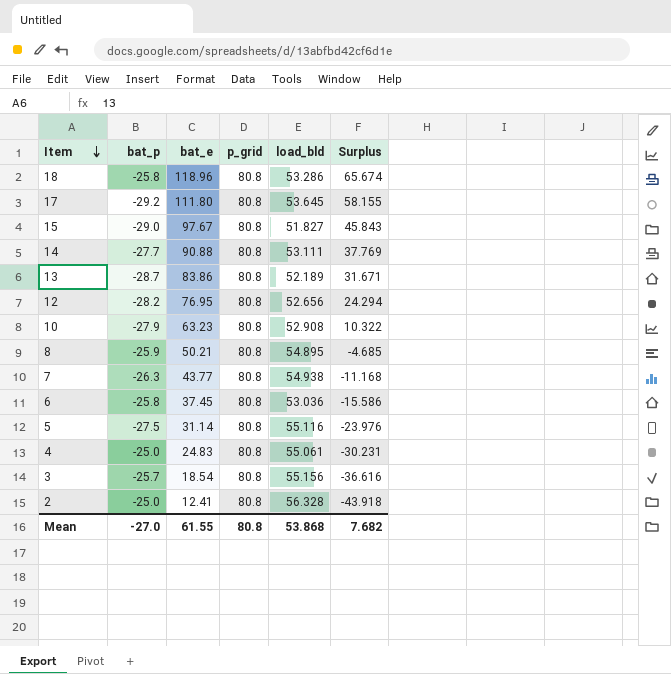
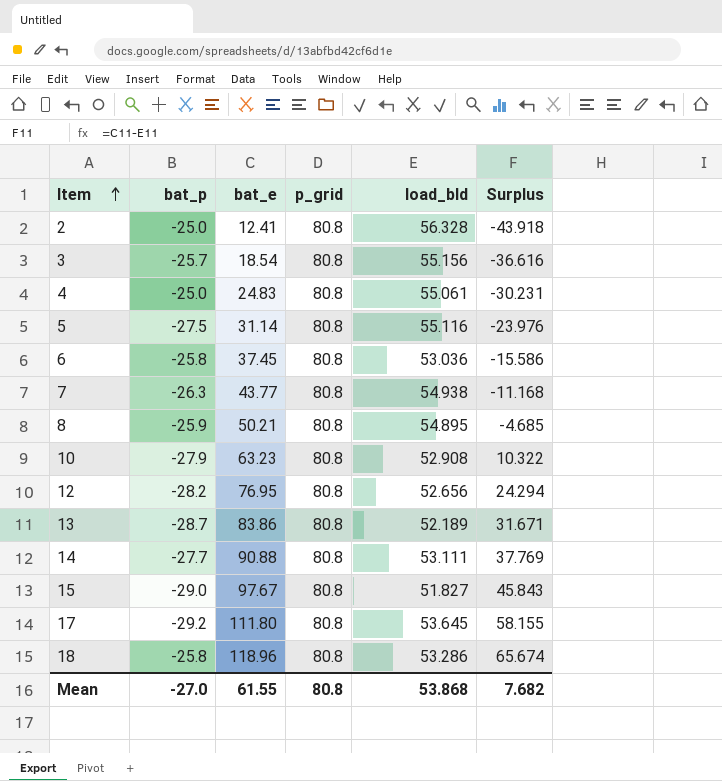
row order: Item descending -> Item ascending

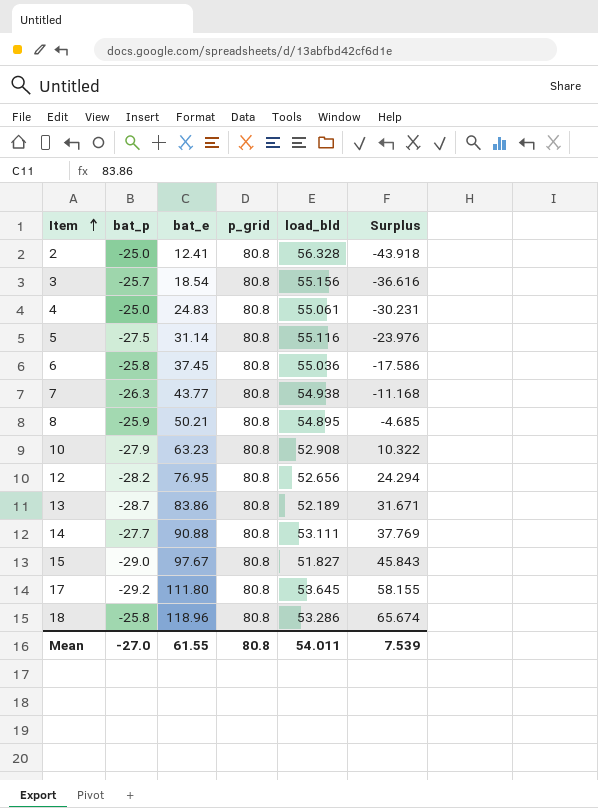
6 | load_bld: 53.036 -> 55.036
6 | Surplus: -15.586 -> -17.586
Mean | load_bld: 53.868 -> 54.011
Mean | Surplus: 7.682 -> 7.539

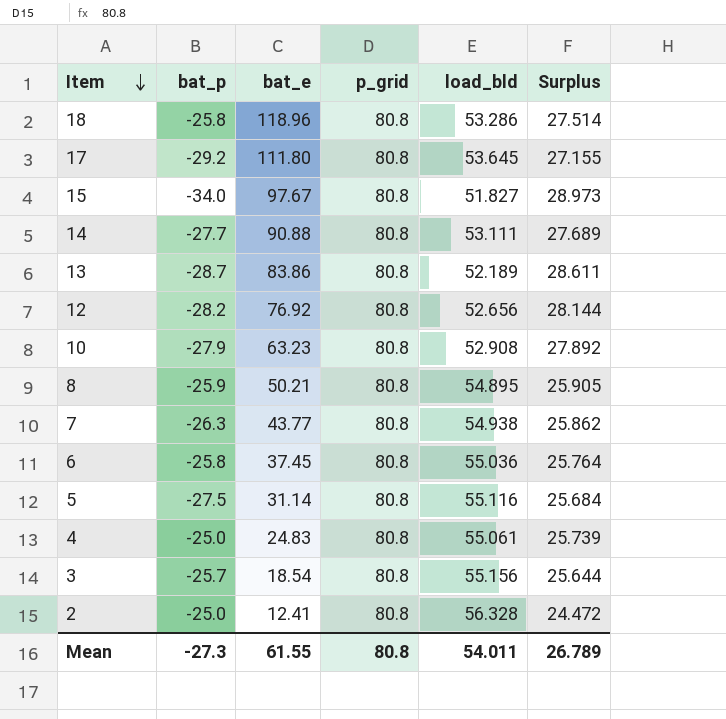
row order: Item ascending -> Item descending
column Surplus | formula: [bat_e] - [load_bld] -> [p_grid] - [load_bld]
15 | bat_p: -29.0 -> -34.0
12 | bat_e: 76.95 -> 76.92
Mean | bat_p: -27.0 -> -27.3
Mean | Surplus: 7.539 -> 26.789

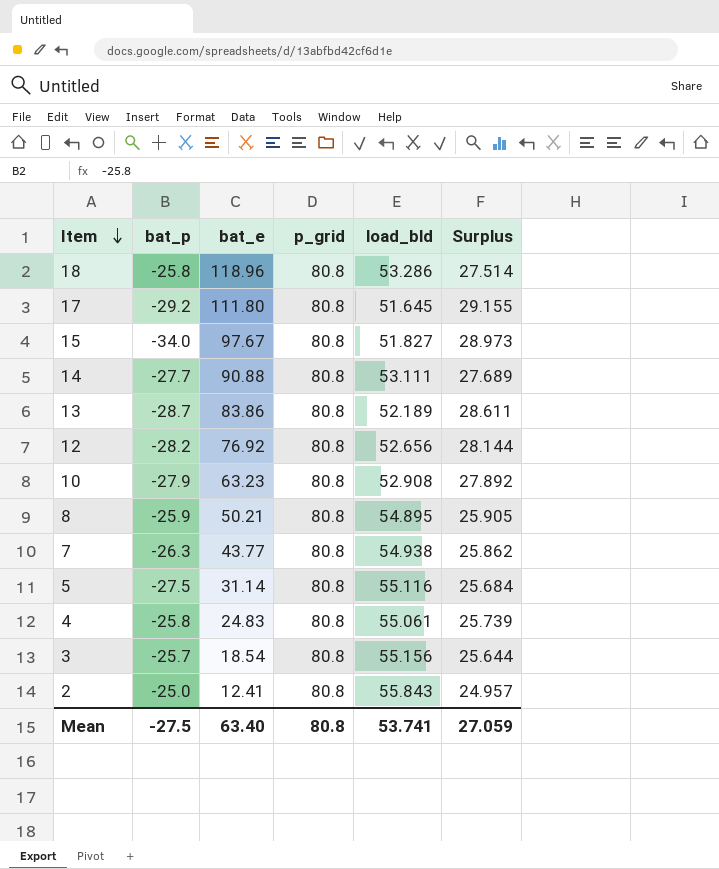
row 6: -25.8 | 37.45 | 80.8 | 55.036 | 25.764 -> none
17 | load_bld: 53.645 -> 51.645
17 | Surplus: 27.155 -> 29.155
4 | bat_p: -25.0 -> -25.8
2 | load_bld: 56.328 -> 55.843
2 | Surplus: 24.472 -> 24.957
Mean | bat_p: -27.3 -> -27.5
Mean | bat_e: 61.55 -> 63.40
Mean | load_bld: 54.011 -> 53.741
Mean | Surplus: 26.789 -> 27.059

